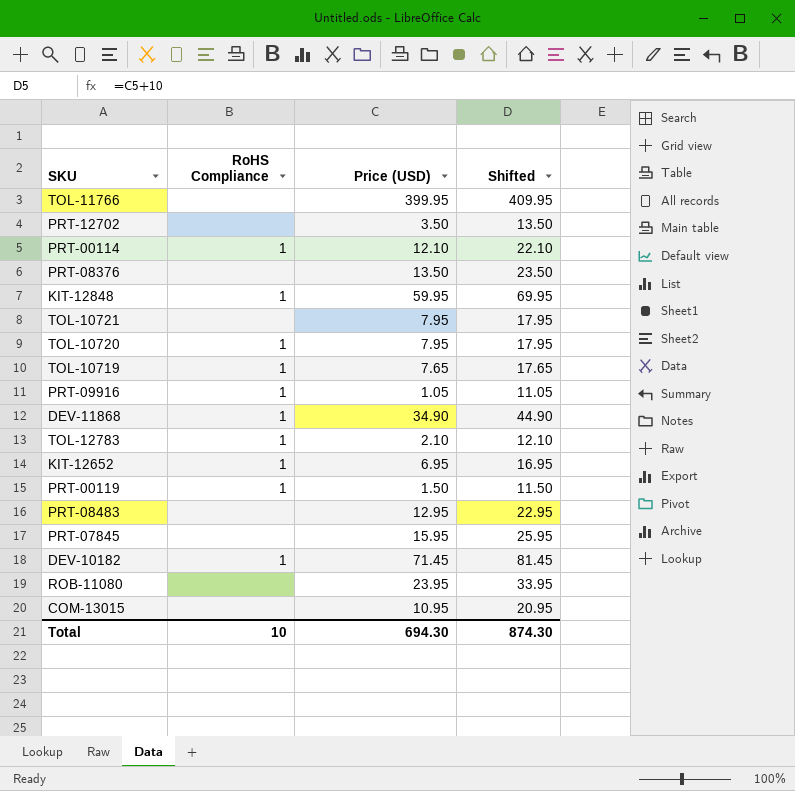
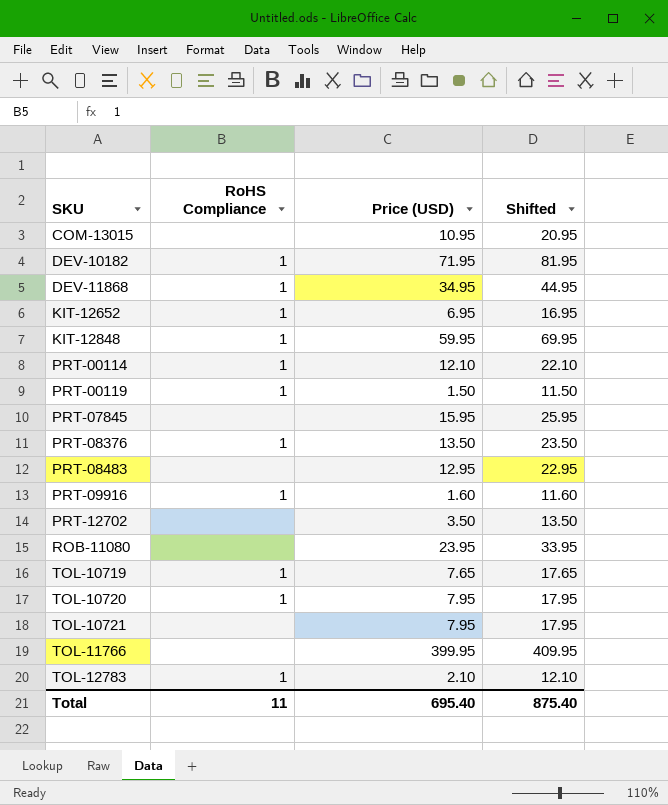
row order: none -> SKU ascending
DEV-10182 | Price (USD): 71.45 -> 71.95
DEV-10182 | Shifted: 81.45 -> 81.95
DEV-11868 | Price (USD): 34.90 -> 34.95
DEV-11868 | Shifted: 44.90 -> 44.95
PRT-08376 | RoHS Compliance: none -> 1
PRT-09916 | Price (USD): 1.05 -> 1.60
PRT-09916 | Shifted: 11.05 -> 11.60
Total | RoHS Compliance: 10 -> 11
Total | Price (USD): 694.30 -> 695.40
Total | Shifted: 874.30 -> 875.40

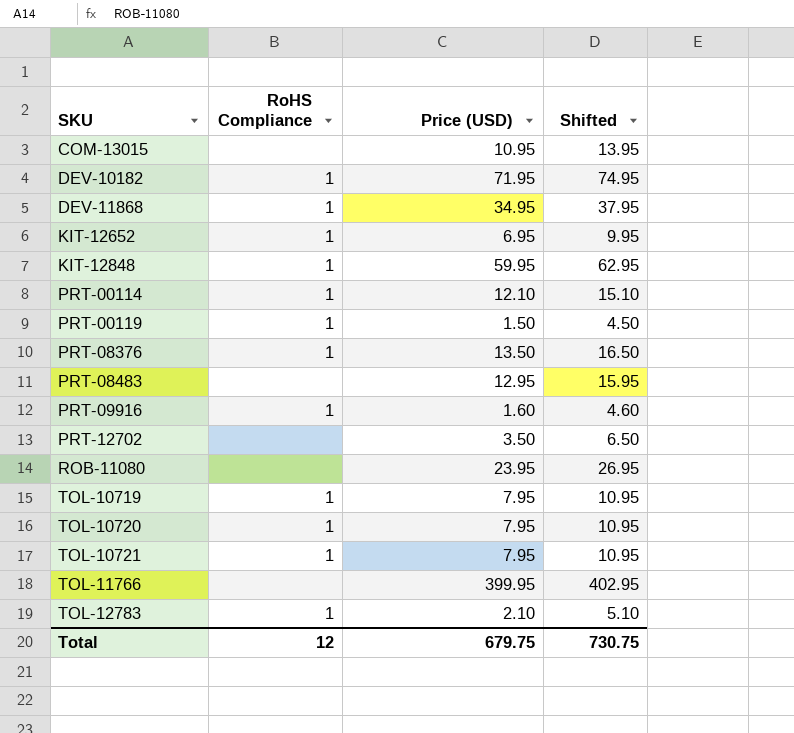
column Shifted | formula: [Price (USD)] + 10 -> [Price (USD)] + 3
row PRT-07845: none | 15.95 | 25.95 -> none
TOL-10719 | Price (USD): 7.65 -> 7.95
TOL-10721 | RoHS Compliance: none -> 1
Total | RoHS Compliance: 11 -> 12
Total | Price (USD): 695.40 -> 679.75
Total | Shifted: 875.40 -> 730.75

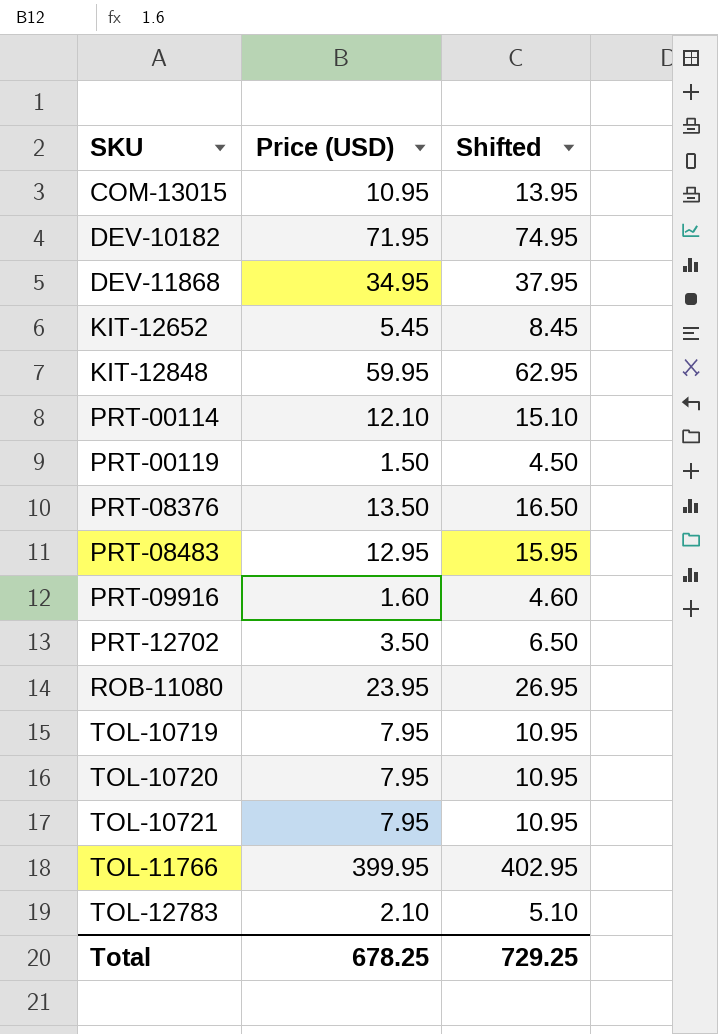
column RoHS Compliance | position: 2 -> none
KIT-12652 | Price (USD): 6.95 -> 5.45
KIT-12652 | Shifted: 9.95 -> 8.45
Total | Price (USD): 679.75 -> 678.25
Total | Shifted: 730.75 -> 729.25

